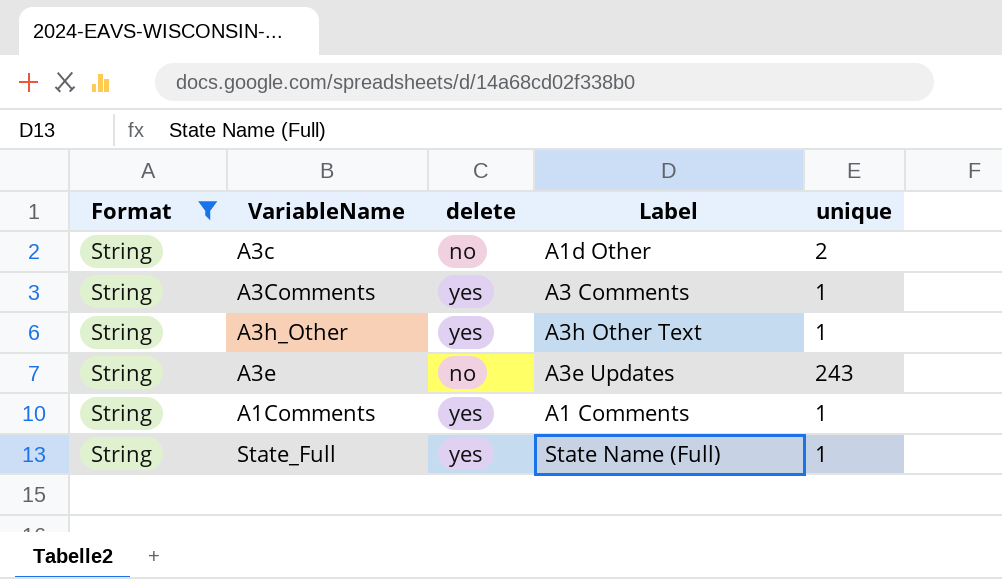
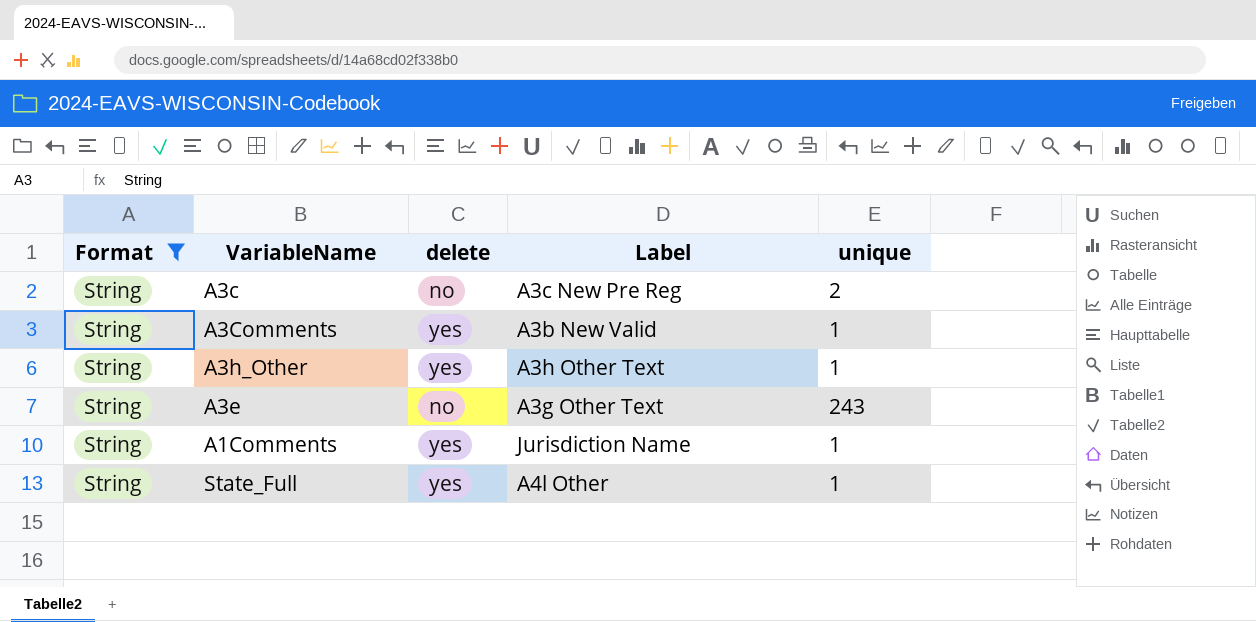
A3c | Label: A1d Other -> A3c New Pre Reg
A3Comments | Label: A3 Comments -> A3b New Valid
A3e | Label: A3e Updates -> A3g Other Text
A1Comments | Label: A1 Comments -> Jurisdiction Name
State_Full | Label: State Name (Full) -> A4l Other

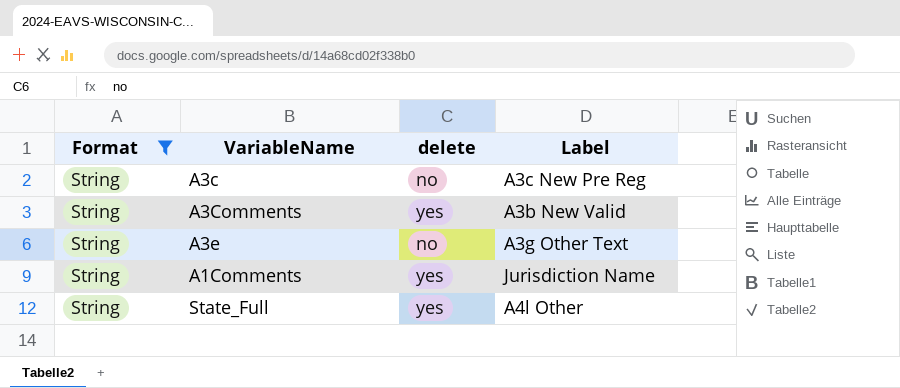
column unique | position: 5 -> none
row A3h_Other: String | yes | A3h Other Text | 1 -> none

